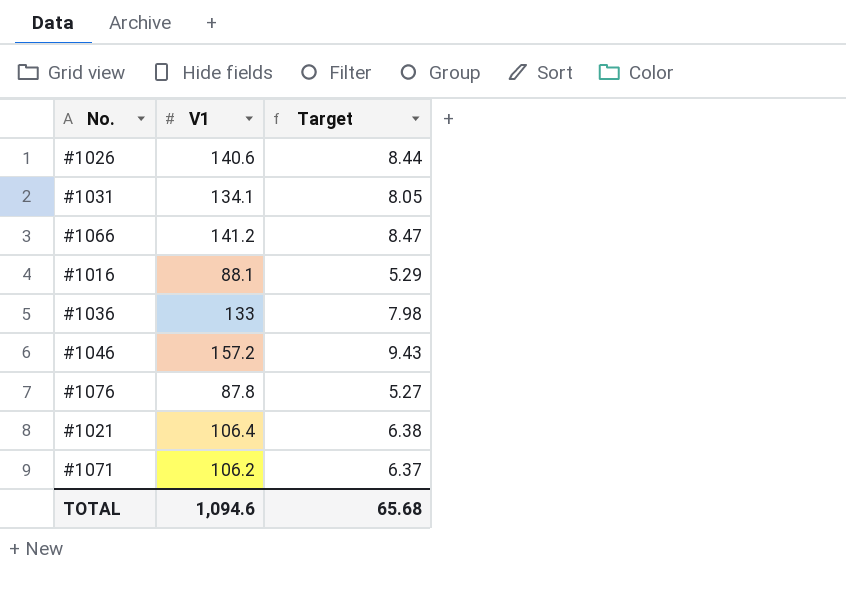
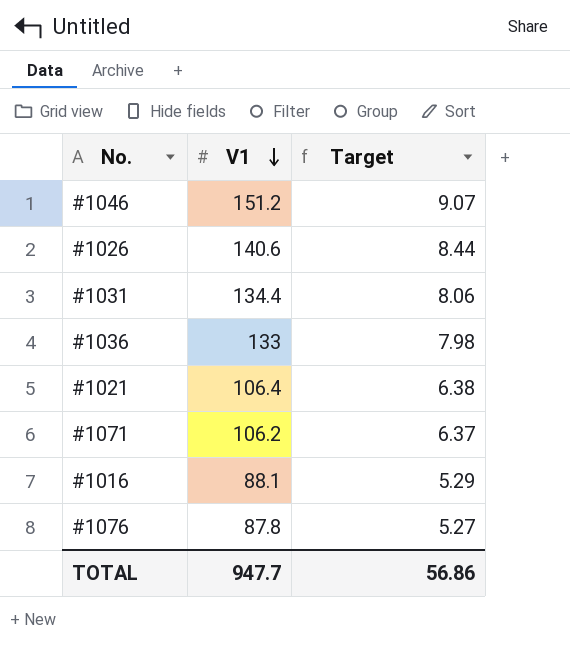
row order: none -> V1 descending
row #1066: 141.2 | 8.47 -> none
#1046 | V1: 157.2 -> 151.2
#1046 | Target: 9.43 -> 9.07
#1031 | V1: 134.1 -> 134.4
#1031 | Target: 8.05 -> 8.06
TOTAL | V1: 1,094.6 -> 947.7
TOTAL | Target: 65.68 -> 56.86

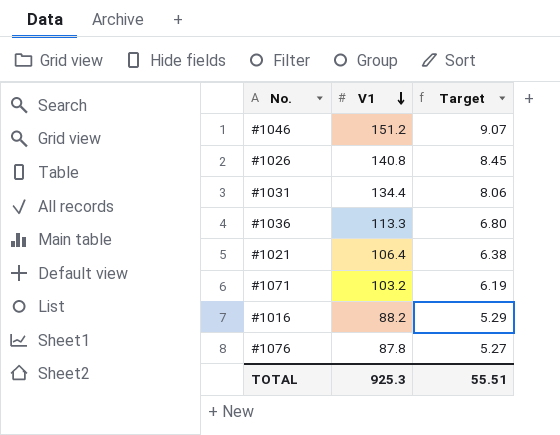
#1026 | V1: 140.6 -> 140.8
#1026 | Target: 8.44 -> 8.45
#1036 | V1: 133 -> 113.3
#1036 | Target: 7.98 -> 6.80
#1071 | V1: 106.2 -> 103.2
#1071 | Target: 6.37 -> 6.19
#1016 | V1: 88.1 -> 88.2
TOTAL | V1: 947.7 -> 925.3
TOTAL | Target: 56.86 -> 55.51

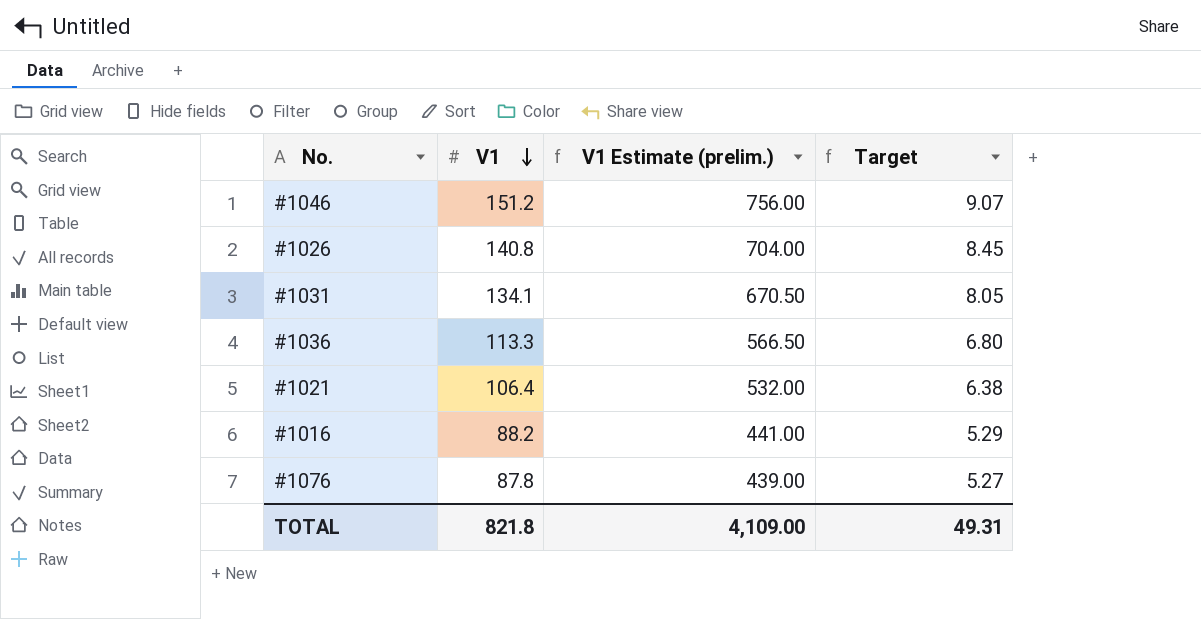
column V1 Estimate (prelim.) | formula: none -> [V1] * 5
row #1071: 103.2 | 6.19 -> none
#1031 | V1: 134.4 -> 134.1
#1031 | Target: 8.06 -> 8.05
TOTAL | V1: 925.3 -> 821.8
TOTAL | Target: 55.51 -> 49.31

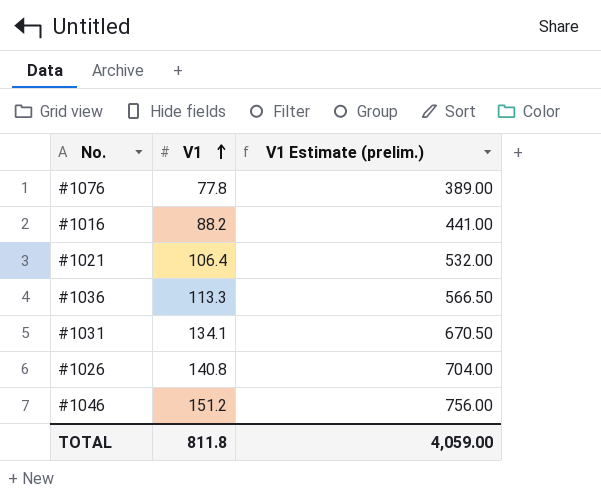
row order: V1 descending -> V1 ascending
column Target | formula: [V1] * 0.06 -> none
#1076 | V1: 87.8 -> 77.8
#1076 | V1 Estimate (prelim.): 439.00 -> 389.00
TOTAL | V1: 821.8 -> 811.8
TOTAL | V1 Estimate (prelim.): 4,109.00 -> 4,059.00

